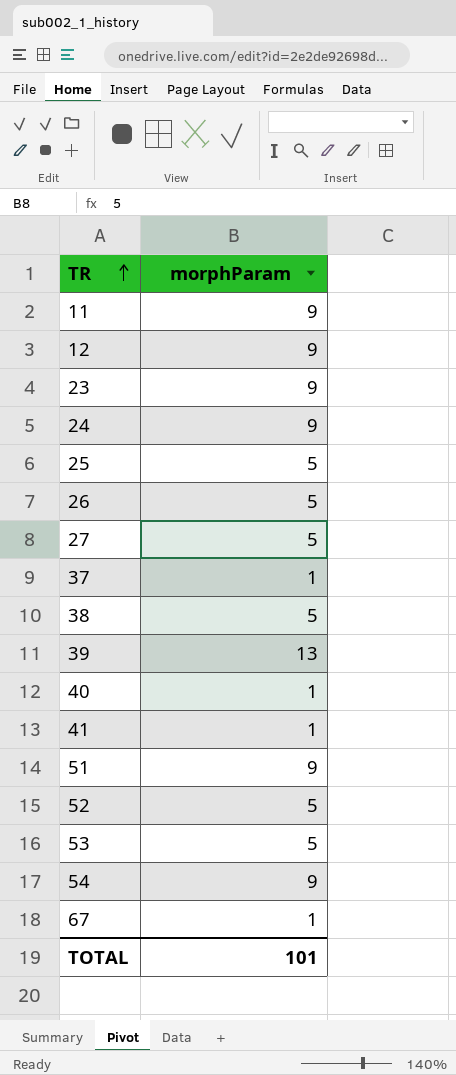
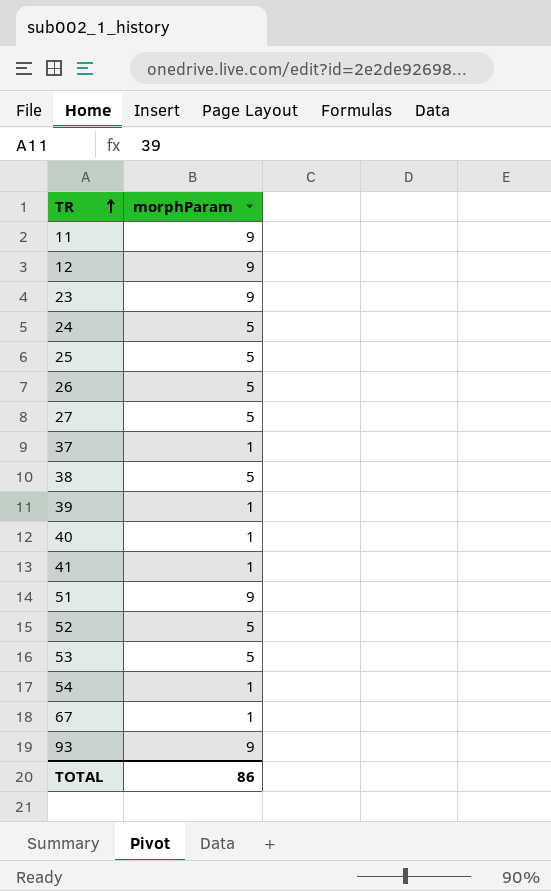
24 | morphParam: 9 -> 5
39 | morphParam: 13 -> 1
54 | morphParam: 9 -> 1
row 93: none -> 9
TOTAL | morphParam: 101 -> 86

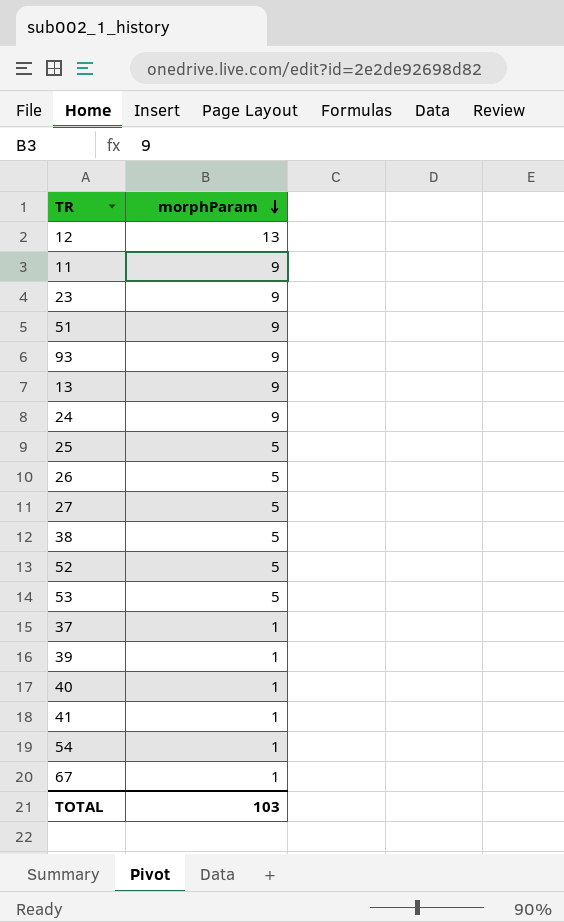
row order: TR ascending -> morphParam descending
12 | morphParam: 9 -> 13
row 13: none -> 9
24 | morphParam: 5 -> 9
TOTAL | morphParam: 86 -> 103

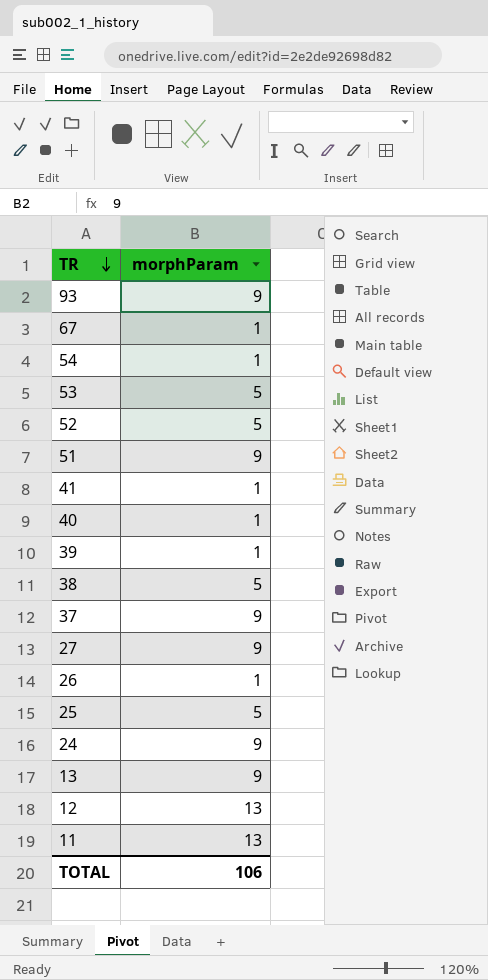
row order: morphParam descending -> TR descending
row 23: 9 -> none
37 | morphParam: 1 -> 9
27 | morphParam: 5 -> 9
26 | morphParam: 5 -> 1
11 | morphParam: 9 -> 13
TOTAL | morphParam: 103 -> 106

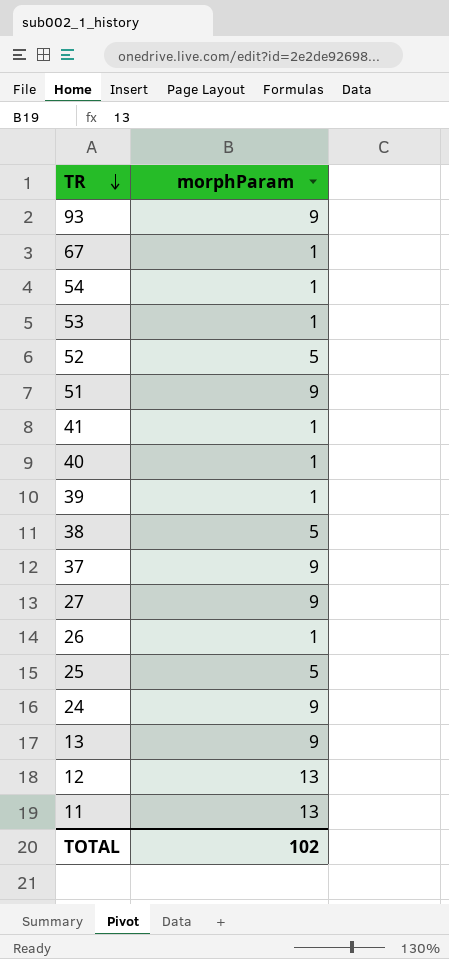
53 | morphParam: 5 -> 1
TOTAL | morphParam: 106 -> 102

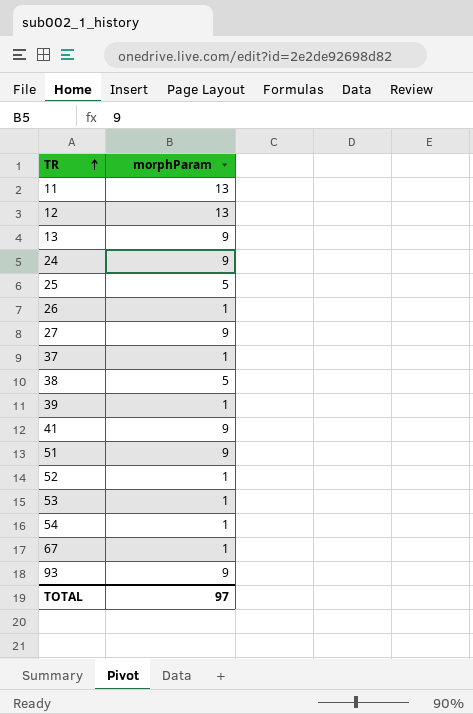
row order: TR descending -> TR ascending
row 40: 1 -> none
37 | morphParam: 9 -> 1
41 | morphParam: 1 -> 9
52 | morphParam: 5 -> 1
TOTAL | morphParam: 102 -> 97

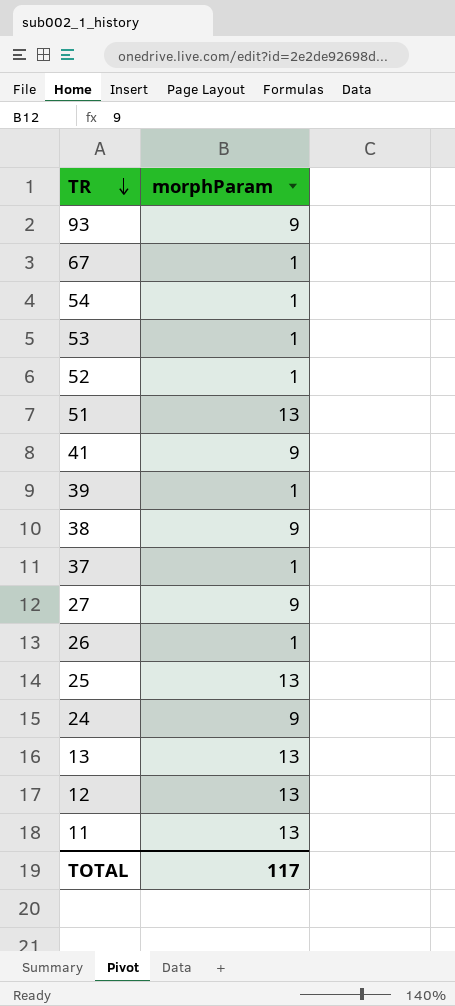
row order: TR ascending -> TR descending
51 | morphParam: 9 -> 13
38 | morphParam: 5 -> 9
25 | morphParam: 5 -> 13
13 | morphParam: 9 -> 13
TOTAL | morphParam: 97 -> 117

